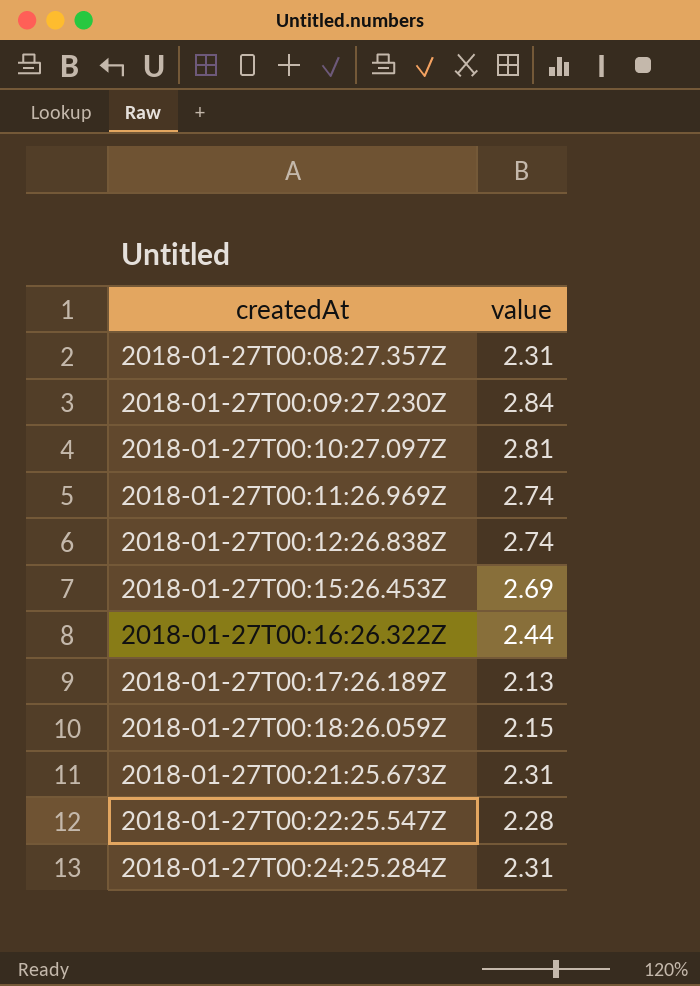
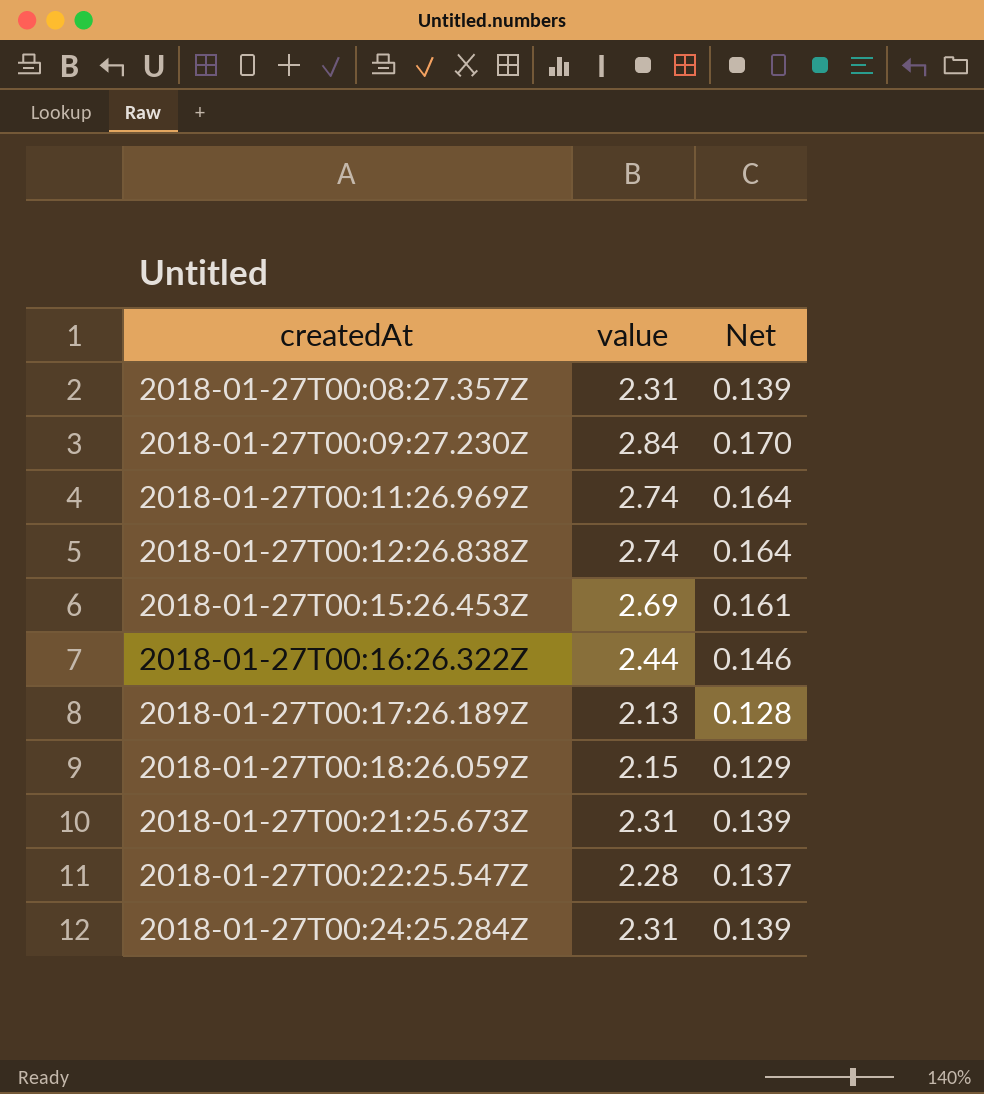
column Net | formula: none -> [value] * 0.06
row 2018-01-27T00:10:27.097Z: 2.81 -> none

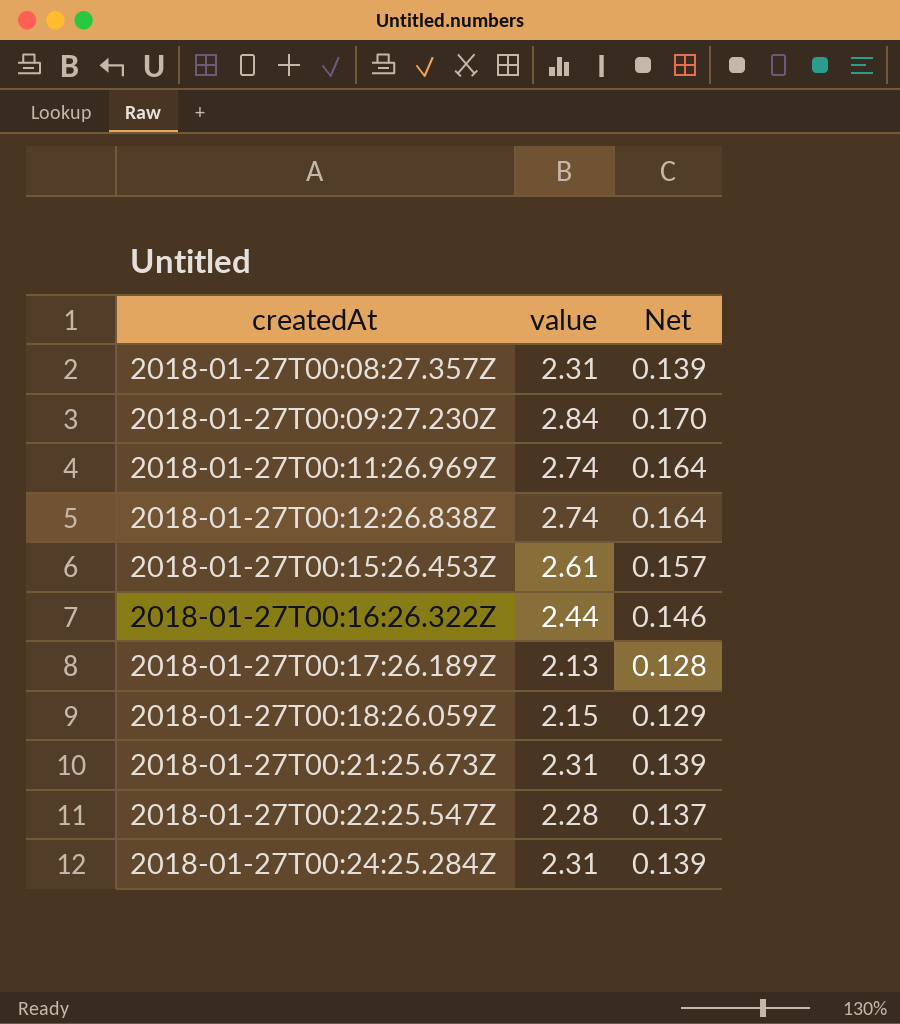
2018-01-27T00:15:26.453Z | value: 2.69 -> 2.61
2018-01-27T00:15:26.453Z | Net: 0.161 -> 0.157

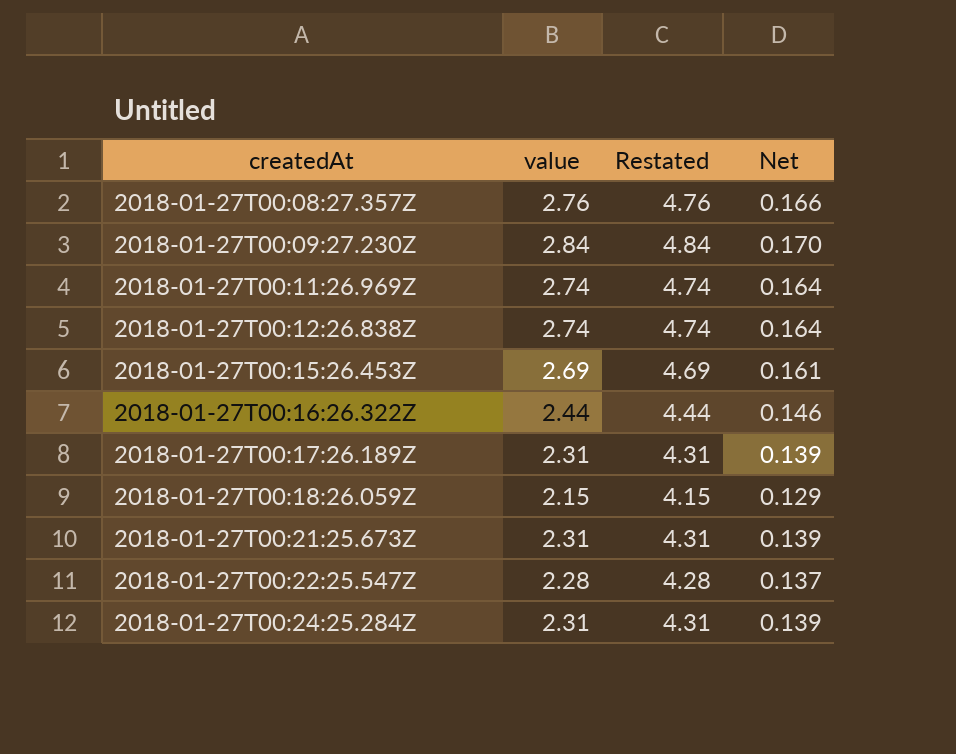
column Restated | formula: none -> [value] + 2
2018-01-27T00:08:27.357Z | value: 2.31 -> 2.76
2018-01-27T00:08:27.357Z | Net: 0.139 -> 0.166
2018-01-27T00:15:26.453Z | value: 2.61 -> 2.69
2018-01-27T00:15:26.453Z | Net: 0.157 -> 0.161
2018-01-27T00:17:26.189Z | value: 2.13 -> 2.31
2018-01-27T00:17:26.189Z | Net: 0.128 -> 0.139

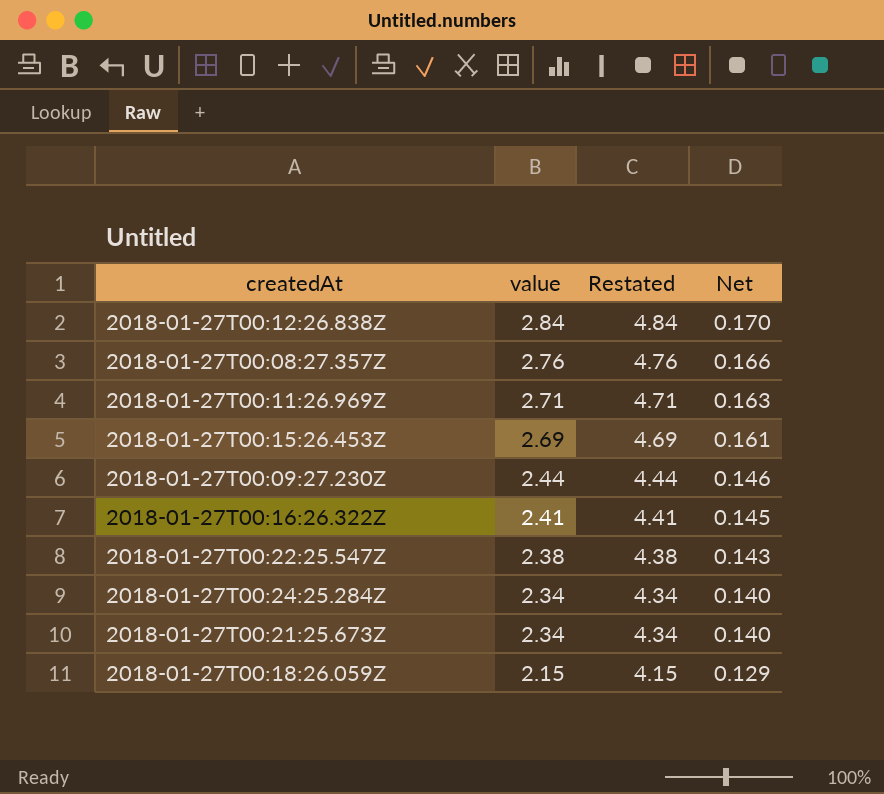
row order: createdAt ascending -> value descending
row 2018-01-27T00:17:26.189Z: 2.31 | 4.31 | 0.139 -> none
2018-01-27T00:12:26.838Z | value: 2.74 -> 2.84
2018-01-27T00:12:26.838Z | Restated: 4.74 -> 4.84
2018-01-27T00:12:26.838Z | Net: 0.164 -> 0.170
2018-01-27T00:11:26.969Z | value: 2.74 -> 2.71
2018-01-27T00:11:26.969Z | Restated: 4.74 -> 4.71
2018-01-27T00:11:26.969Z | Net: 0.164 -> 0.163
2018-01-27T00:09:27.230Z | value: 2.84 -> 2.44
2018-01-27T00:09:27.230Z | Restated: 4.84 -> 4.44
2018-01-27T00:09:27.230Z | Net: 0.170 -> 0.146
2018-01-27T00:16:26.322Z | value: 2.44 -> 2.41
2018-01-27T00:16:26.322Z | Restated: 4.44 -> 4.41
2018-01-27T00:16:26.322Z | Net: 0.146 -> 0.145
2018-01-27T00:22:25.547Z | value: 2.28 -> 2.38
2018-01-27T00:22:25.547Z | Restated: 4.28 -> 4.38
2018-01-27T00:22:25.547Z | Net: 0.137 -> 0.143
2018-01-27T00:24:25.284Z | value: 2.31 -> 2.34
2018-01-27T00:24:25.284Z | Restated: 4.31 -> 4.34
2018-01-27T00:24:25.284Z | Net: 0.139 -> 0.140
2018-01-27T00:21:25.673Z | value: 2.31 -> 2.34
2018-01-27T00:21:25.673Z | Restated: 4.31 -> 4.34
2018-01-27T00:21:25.673Z | Net: 0.139 -> 0.140

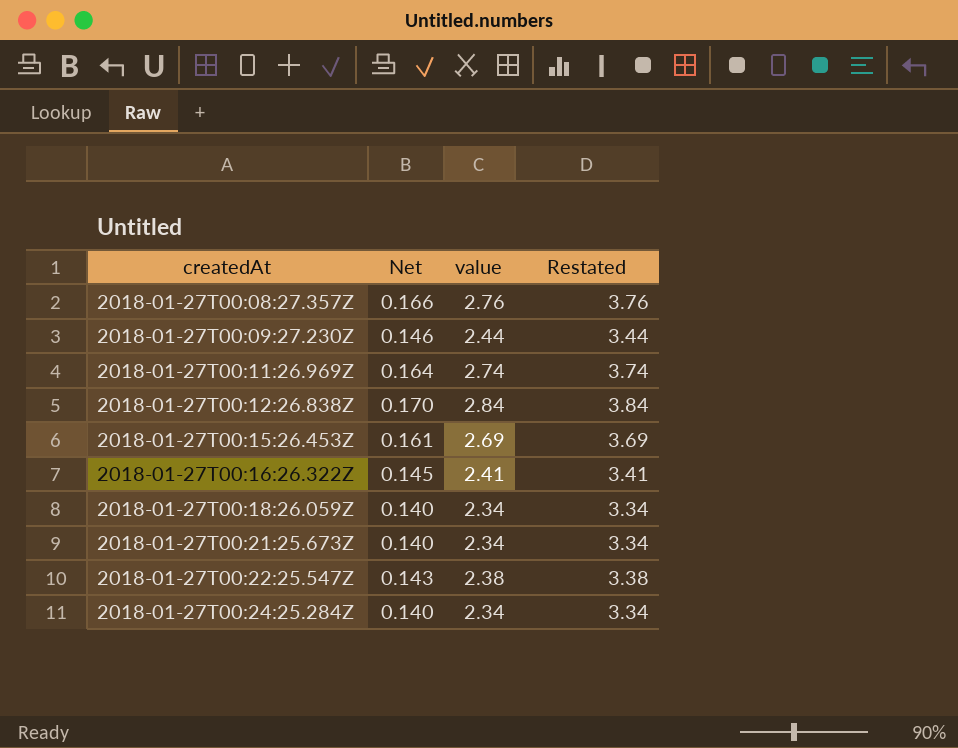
row order: value descending -> createdAt ascending
column Net | position: 4 -> 2
column Restated | formula: [value] + 2 -> [value] + 1
2018-01-27T00:11:26.969Z | Net: 0.163 -> 0.164
2018-01-27T00:11:26.969Z | value: 2.71 -> 2.74
2018-01-27T00:18:26.059Z | Net: 0.129 -> 0.140
2018-01-27T00:18:26.059Z | value: 2.15 -> 2.34

